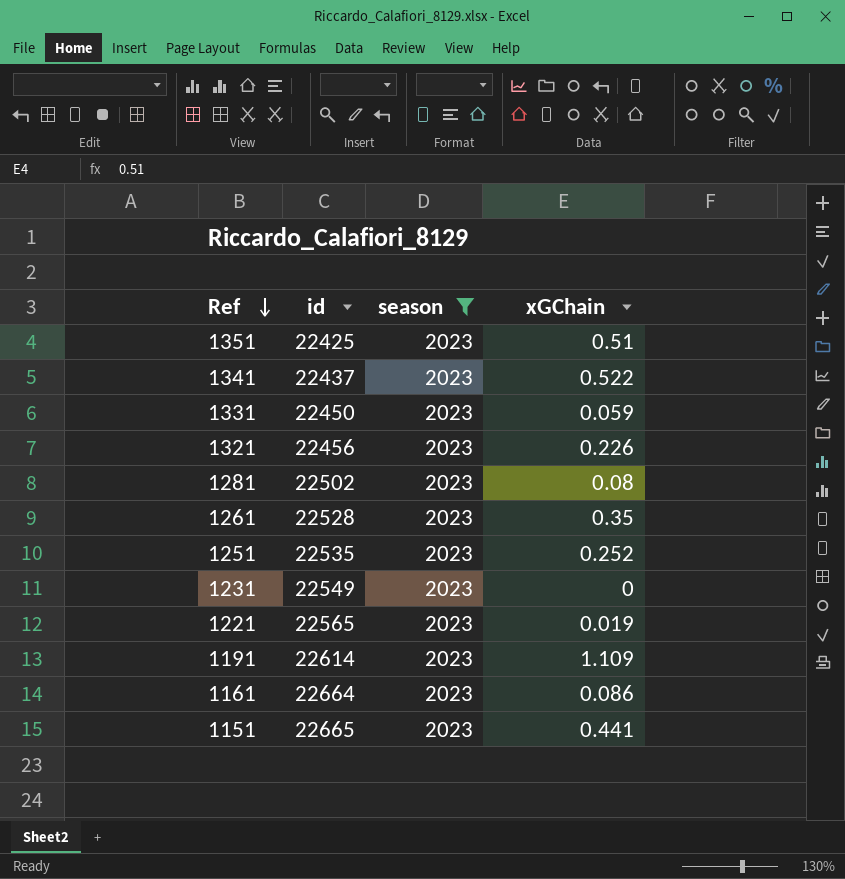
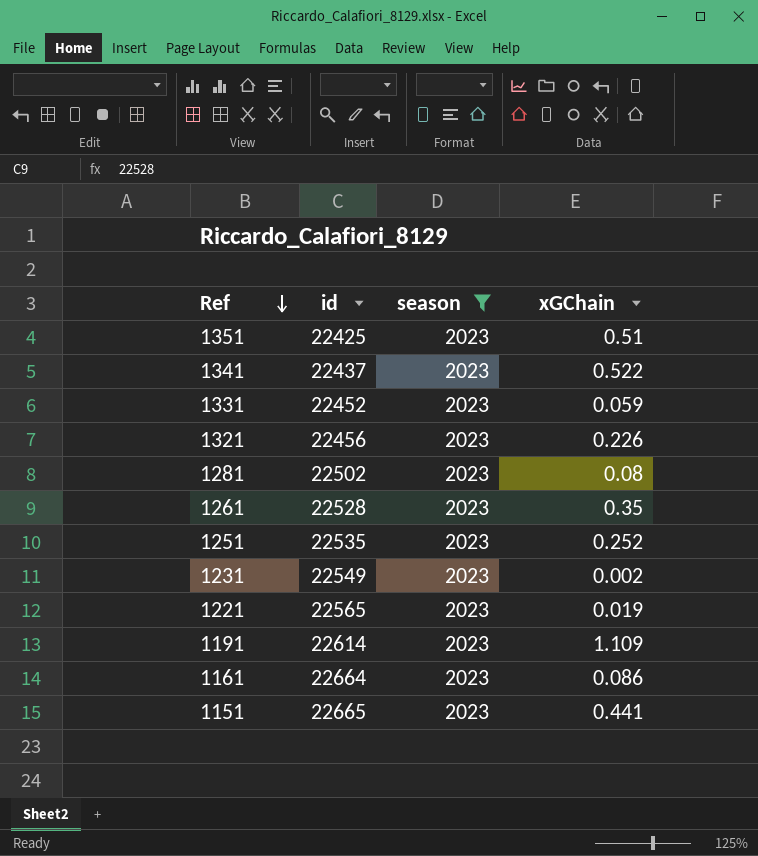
1331 | id: 22450 -> 22452
1231 | xGChain: 0 -> 0.002

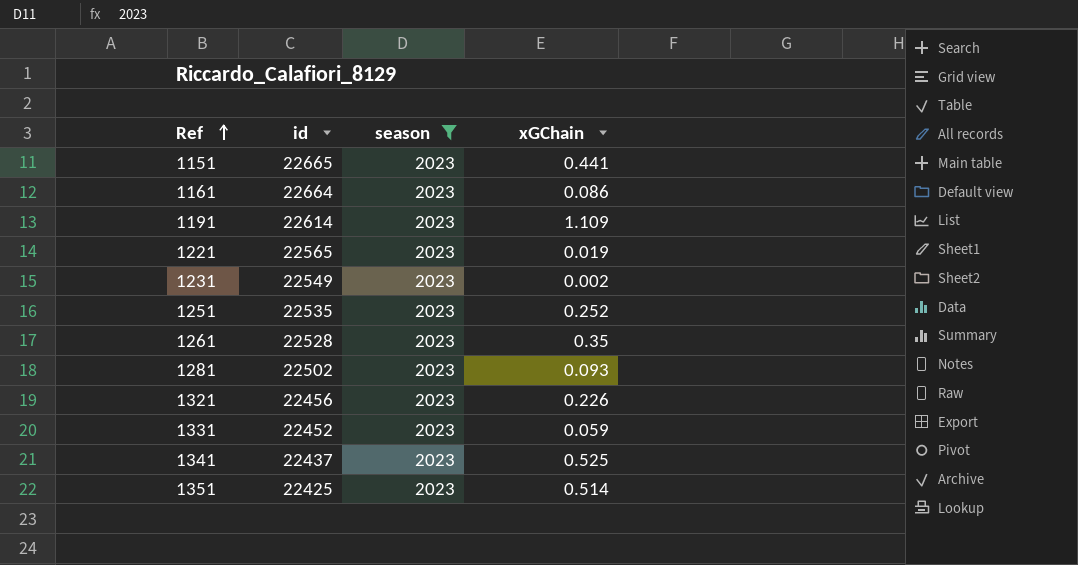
row order: Ref descending -> Ref ascending
1281 | xGChain: 0.08 -> 0.093
1341 | xGChain: 0.522 -> 0.525
1351 | xGChain: 0.51 -> 0.514

